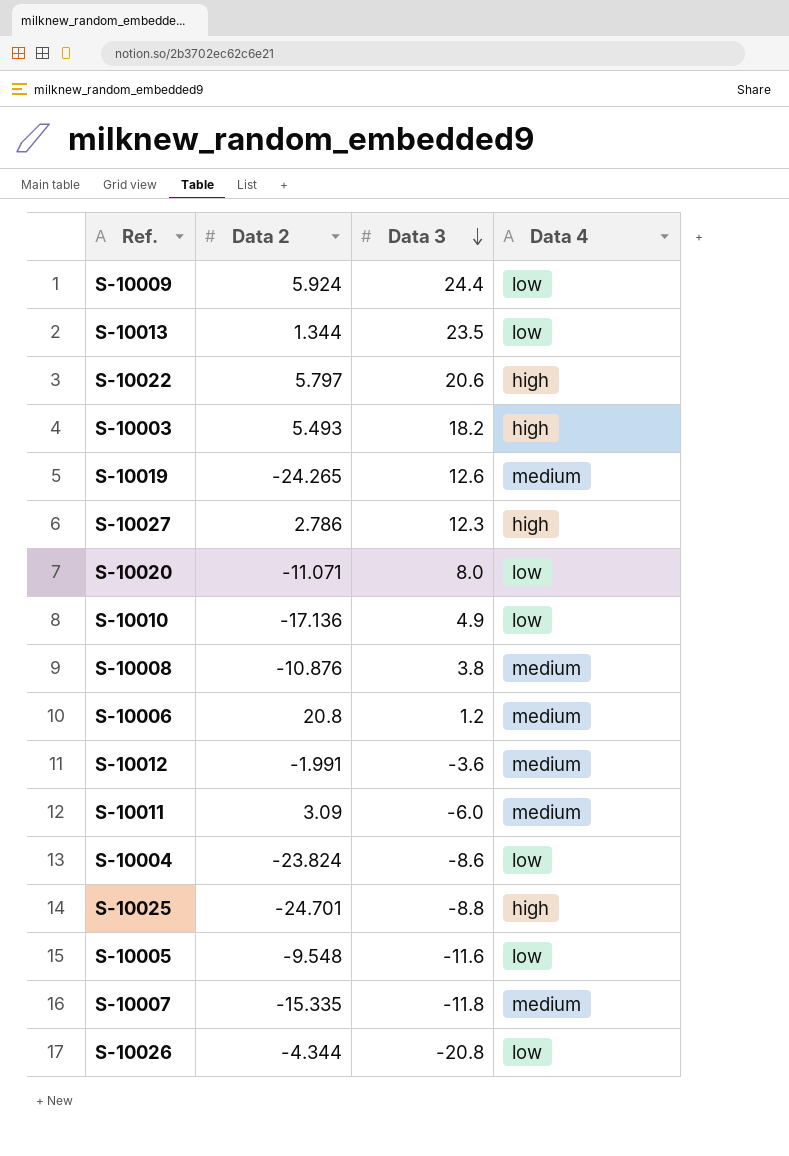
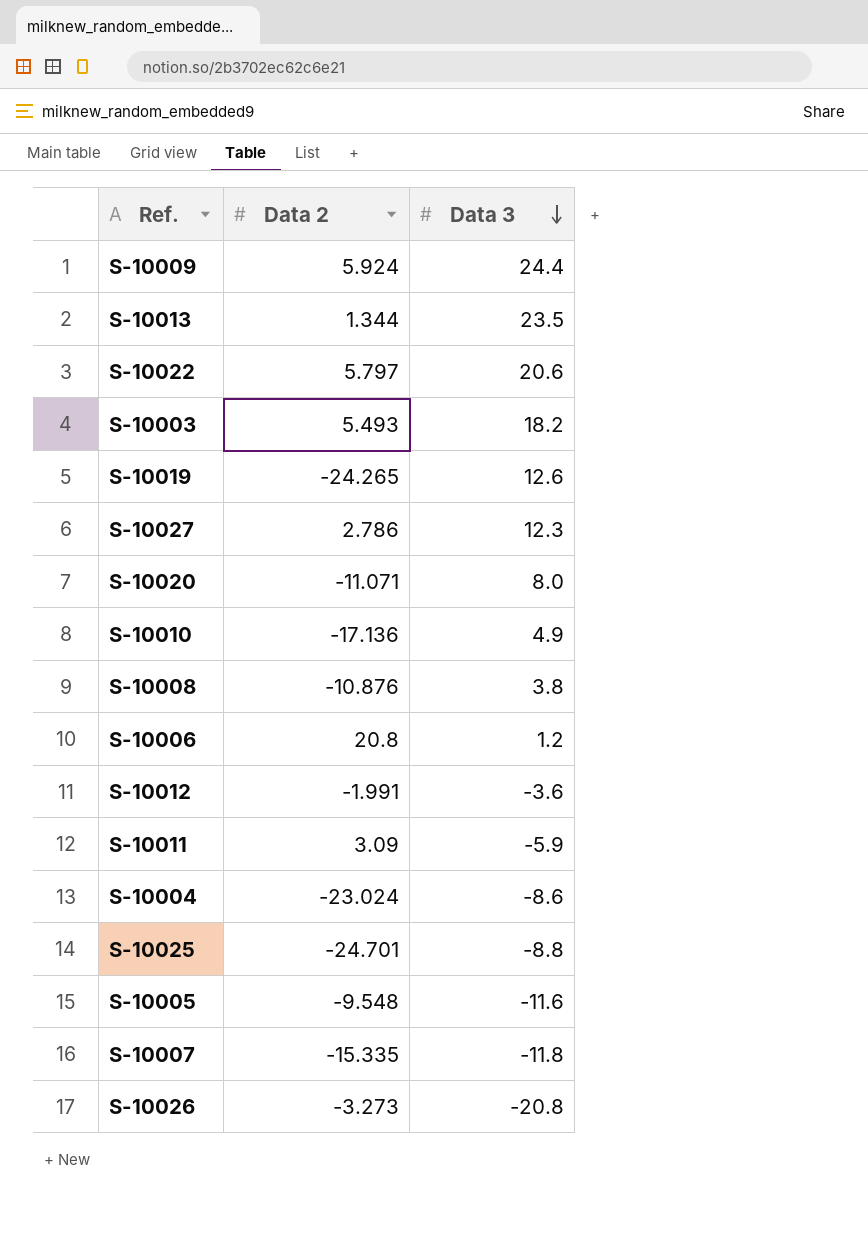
column Data 4 | position: 4 -> none
S-10011 | Data 3: -6.0 -> -5.9
S-10004 | Data 2: -23.824 -> -23.024
S-10026 | Data 2: -4.344 -> -3.273

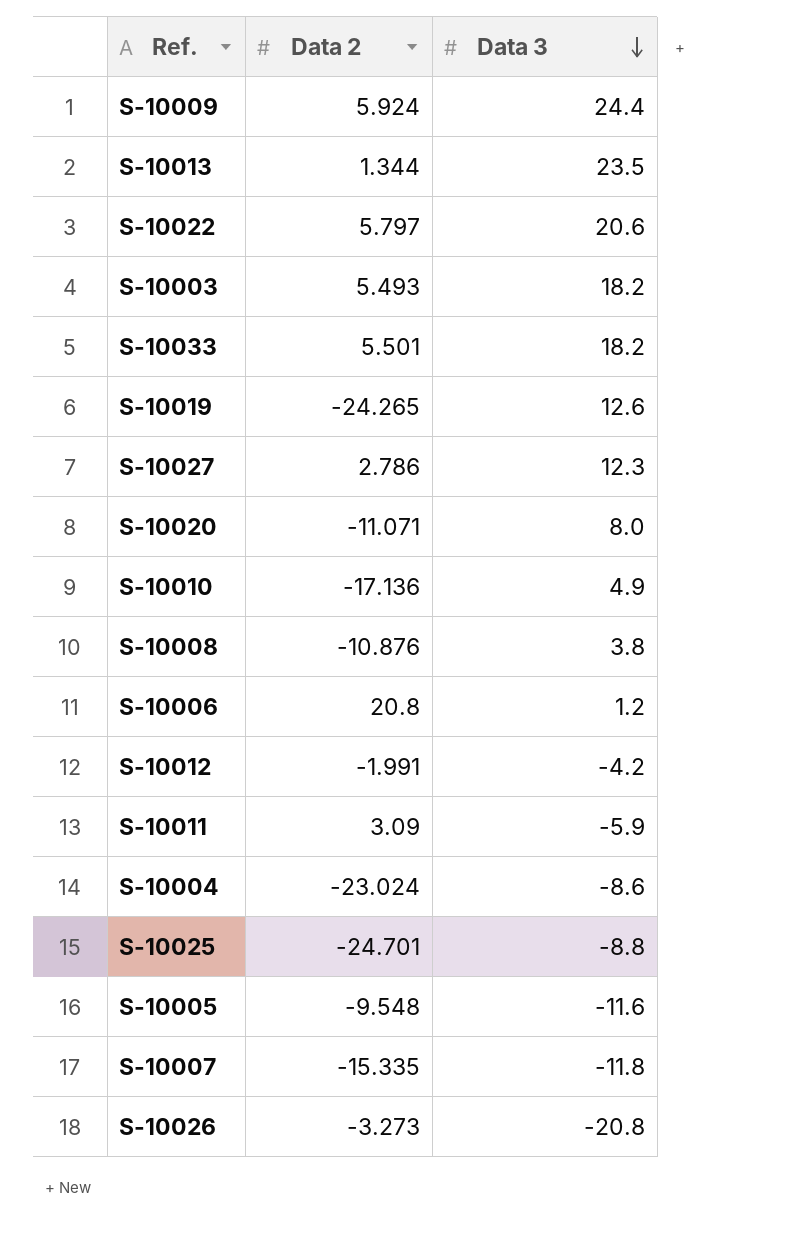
row S-10033: none -> 5.501 | 18.2
S-10012 | Data 3: -3.6 -> -4.2

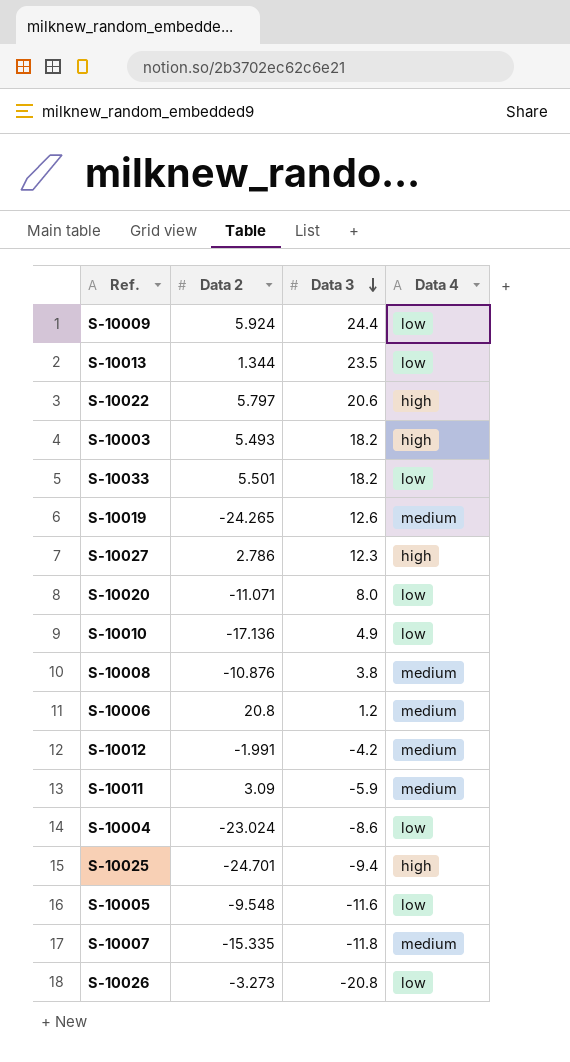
column Data 4 | position: none -> 4
S-10025 | Data 3: -8.8 -> -9.4

